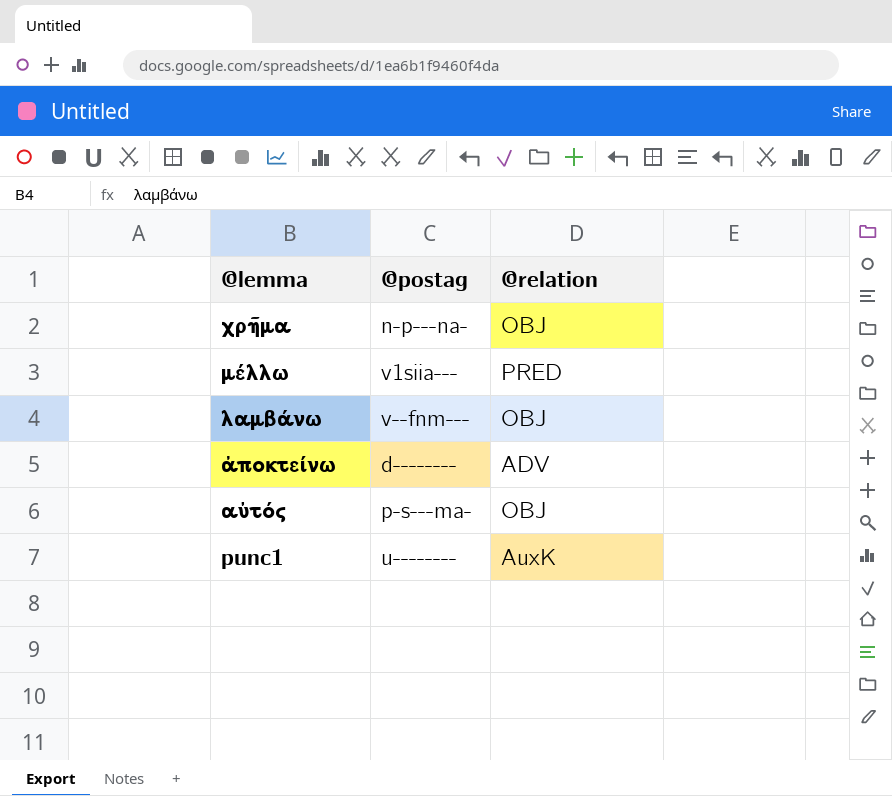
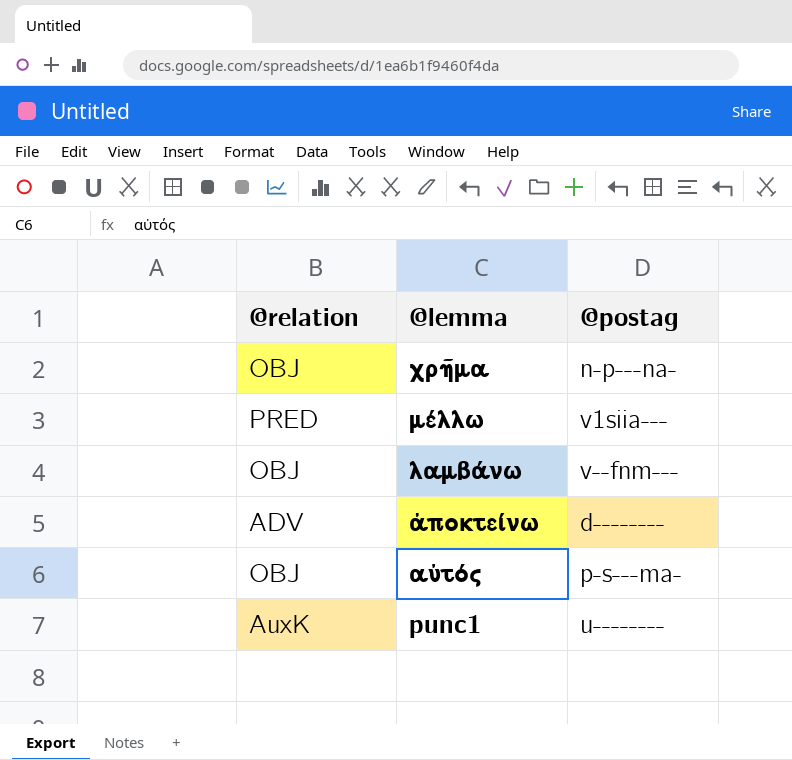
column @relation | position: 3 -> 1

